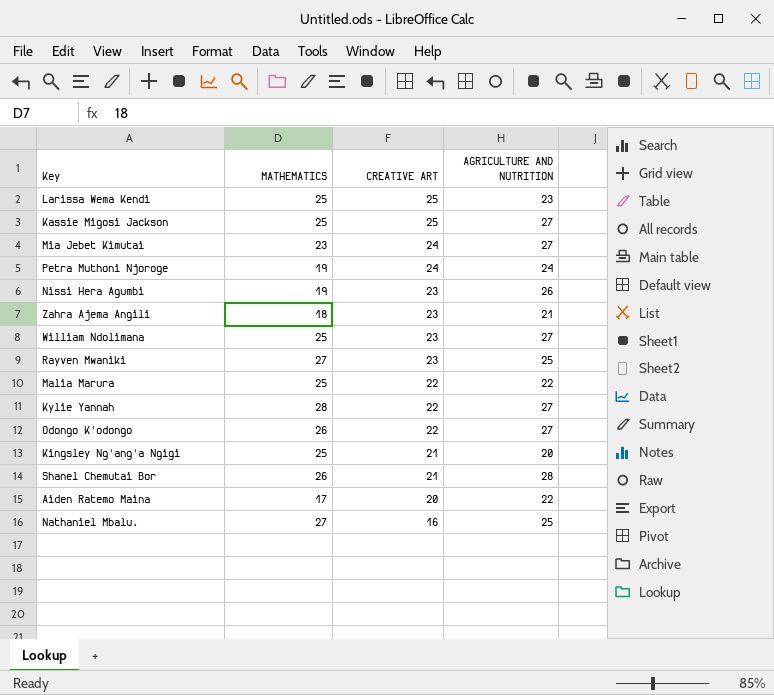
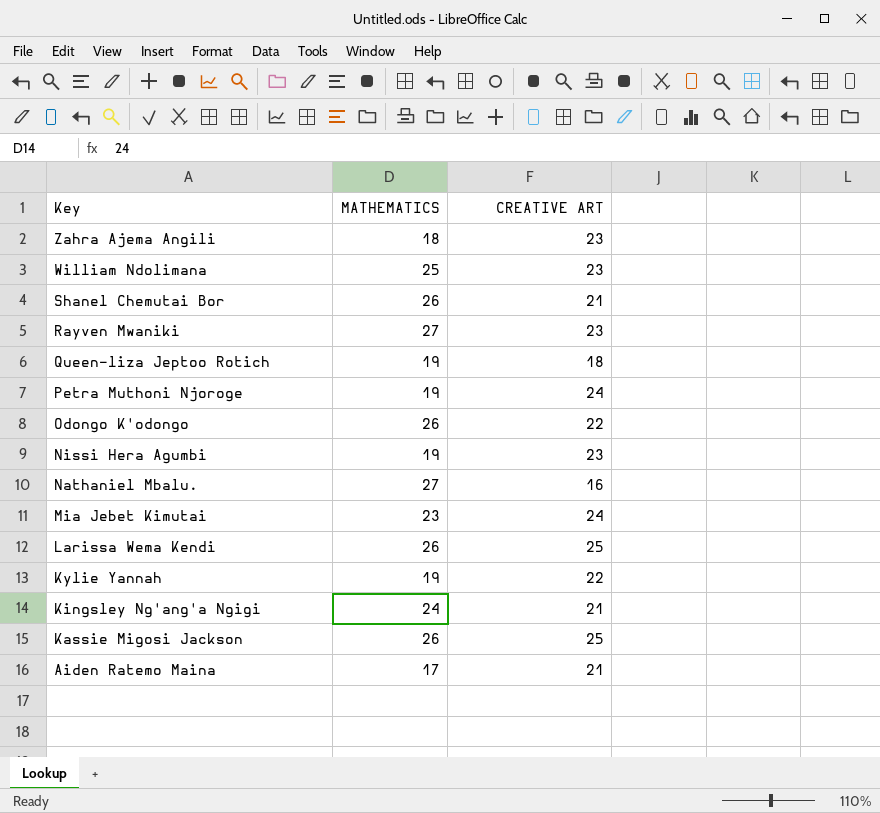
row order: CREATIVE ART descending -> Key descending
column AGRICULTURE AND NUTRITION | position: 4 -> none
row Malia Marura: 25 | 22 | 22 -> none
row Queen-liza Jeptoo Rotich: none -> 19 | 18
Larissa Wema Kendi | MATHEMATICS: 25 -> 26
Kylie Yannah | MATHEMATICS: 28 -> 19
Kingsley Ng'ang'a Ngigi | MATHEMATICS: 25 -> 24
Kassie Migosi Jackson | MATHEMATICS: 25 -> 26
Aiden Ratemo Maina | CREATIVE ART: 20 -> 21

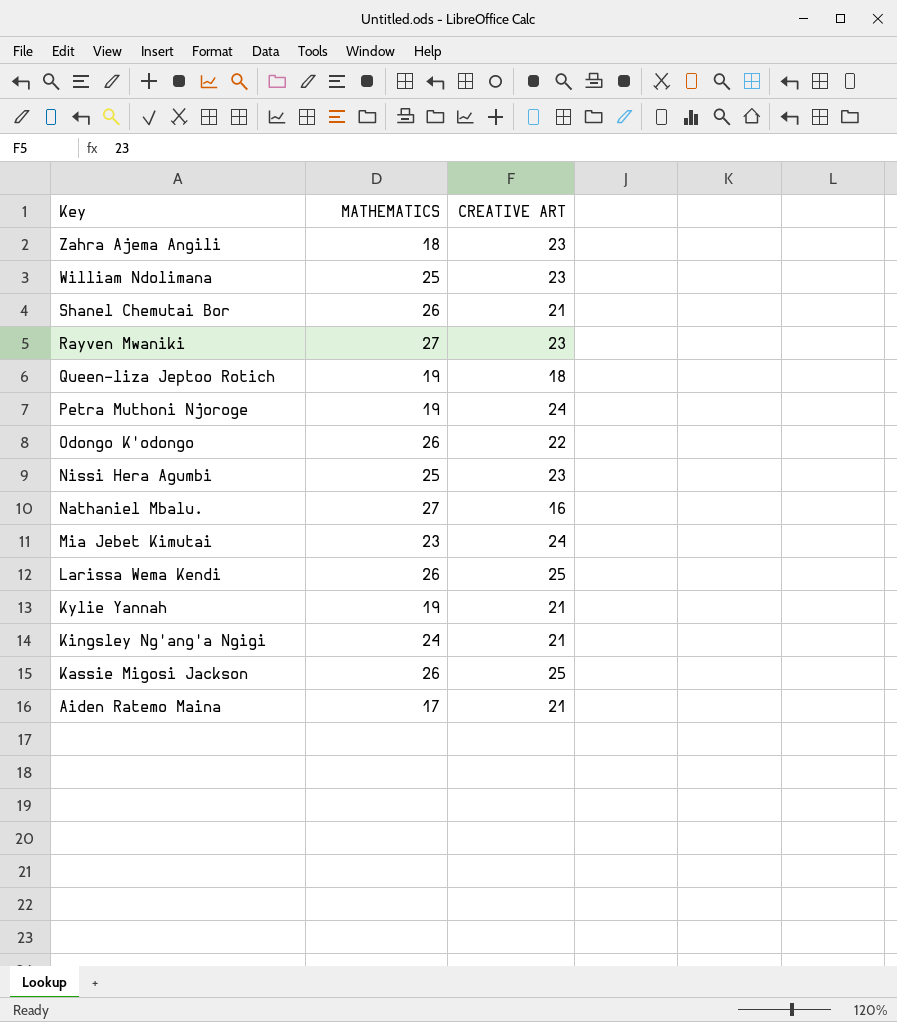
Nissi Hera Agumbi | MATHEMATICS: 19 -> 25
Kylie Yannah | CREATIVE ART: 22 -> 21

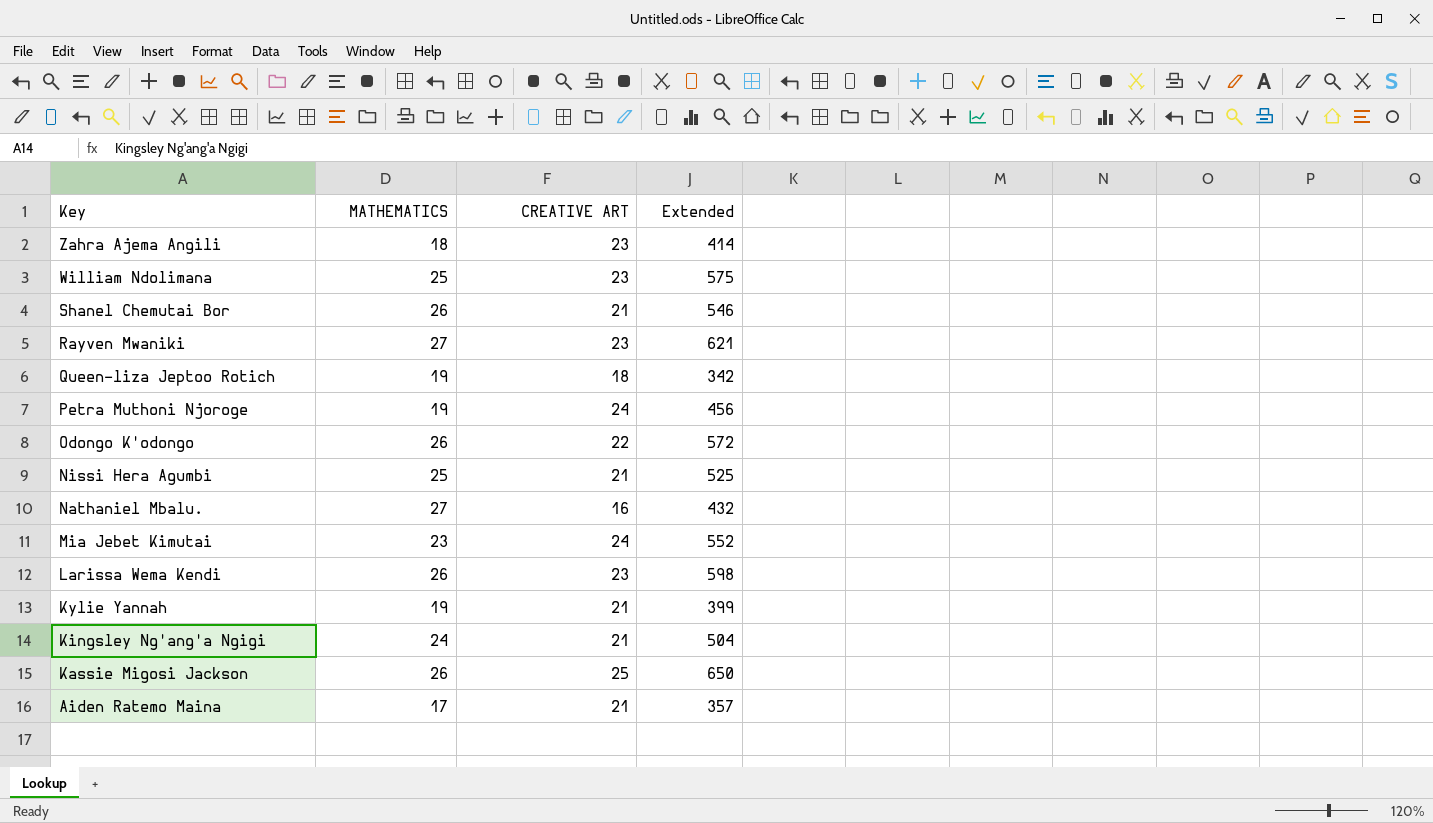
column Extended | formula: none -> [MATHEMATICS] * [CREATIVE ART]
Nissi Hera Agumbi | CREATIVE ART: 23 -> 21
Larissa Wema Kendi | CREATIVE ART: 25 -> 23

